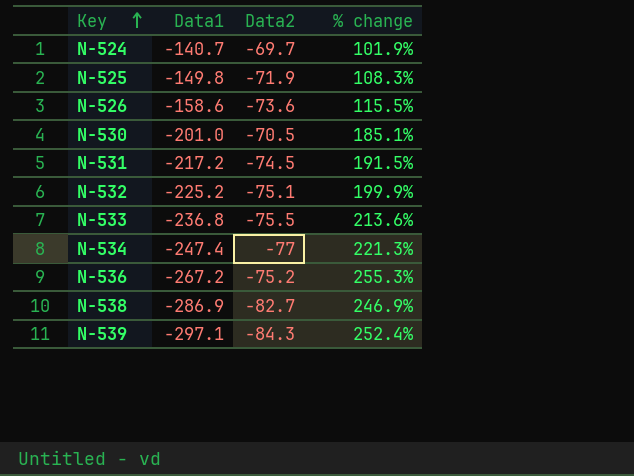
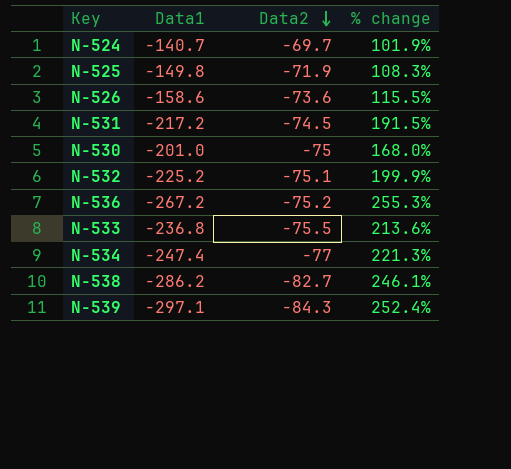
row order: Key ascending -> Data2 descending
N-530 | Data2: -70.5 -> -75
N-530 | % change: 185.1% -> 168.0%
N-538 | Data1: -286.9 -> -286.2
N-538 | % change: 246.9% -> 246.1%

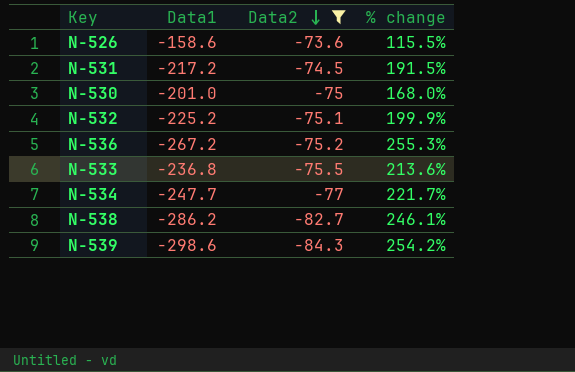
filter: none -> Data2 <= -73.6
N-534 | Data1: -247.4 -> -247.7
N-534 | % change: 221.3% -> 221.7%
N-539 | Data1: -297.1 -> -298.6
N-539 | % change: 252.4% -> 254.2%

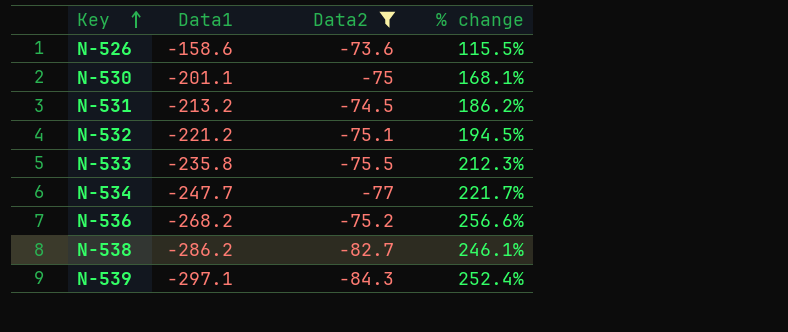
row order: Data2 descending -> Key ascending
N-530 | Data1: -201.0 -> -201.1
N-530 | % change: 168.0% -> 168.1%
N-531 | Data1: -217.2 -> -213.2
N-531 | % change: 191.5% -> 186.2%
N-532 | Data1: -225.2 -> -221.2
N-532 | % change: 199.9% -> 194.5%
N-533 | Data1: -236.8 -> -235.8
N-533 | % change: 213.6% -> 212.3%
N-536 | Data1: -267.2 -> -268.2
N-536 | % change: 255.3% -> 256.6%
N-539 | Data1: -298.6 -> -297.1
N-539 | % change: 254.2% -> 252.4%

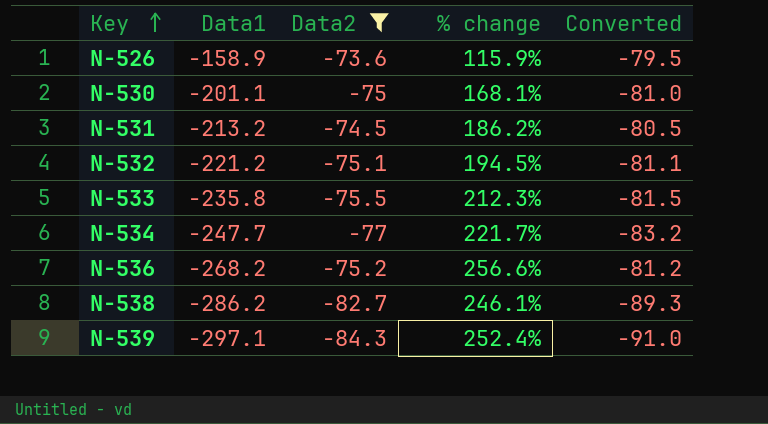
column Converted | formula: none -> [Data2] * 1.08
N-526 | Data1: -158.6 -> -158.9
N-526 | % change: 115.5% -> 115.9%

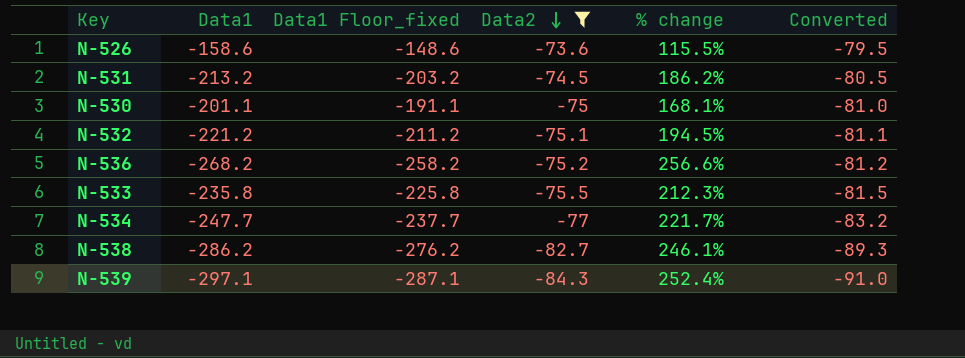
row order: Key ascending -> Data2 descending
column Data1 Floor_fixed | formula: none -> [Data1] + 10
N-526 | Data1: -158.9 -> -158.6
N-526 | % change: 115.9% -> 115.5%

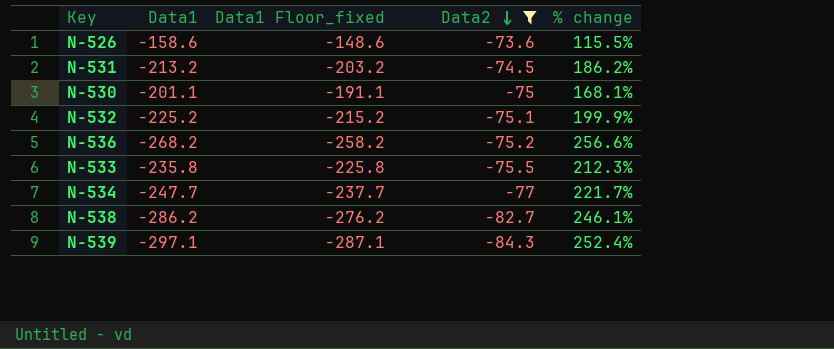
column Converted | formula: [Data2] * 1.08 -> none
N-532 | Data1: -221.2 -> -225.2
N-532 | Data1 Floor_fixed: -211.2 -> -215.2
N-532 | % change: 194.5% -> 199.9%

